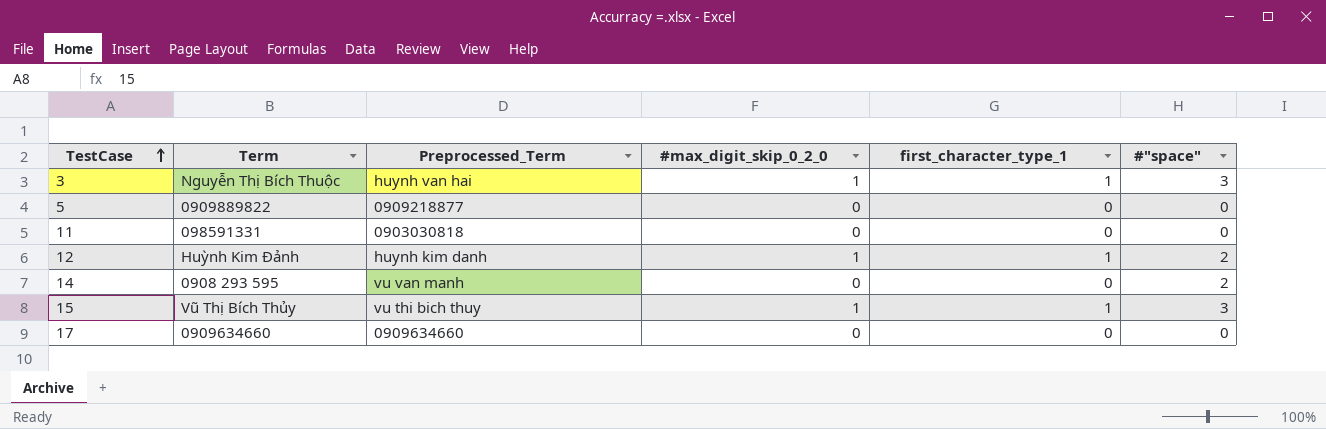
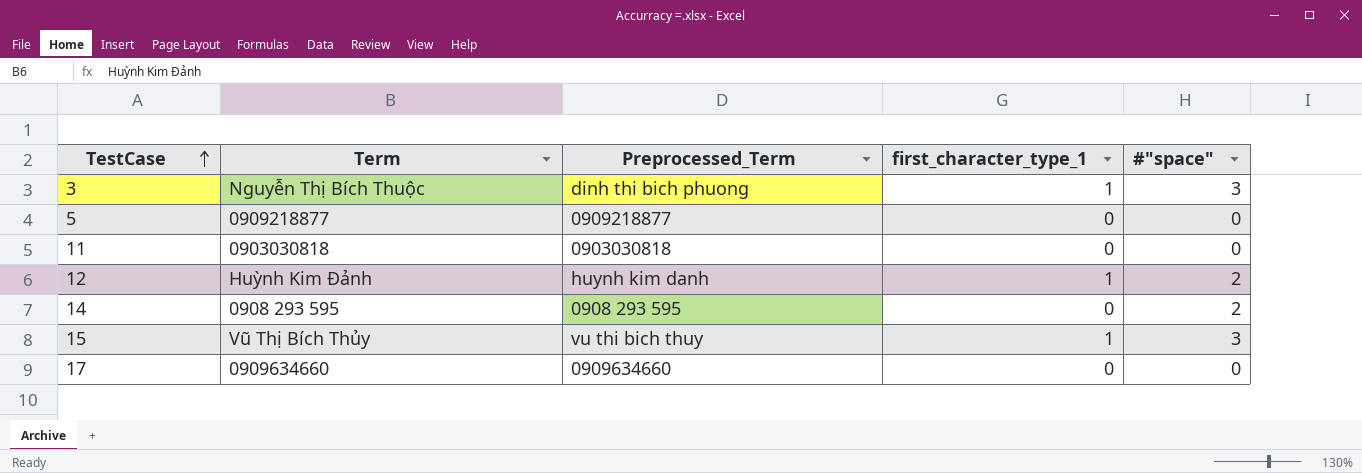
column #max_digit_skip_0_2_0 | position: 4 -> none
3 | Preprocessed_Term: huynh van hai -> dinh thi bich phuong
5 | Term: 0909889822 -> 0909218877
11 | Term: 098591331 -> 0903030818
14 | Preprocessed_Term: vu van manh -> 0908 293 595

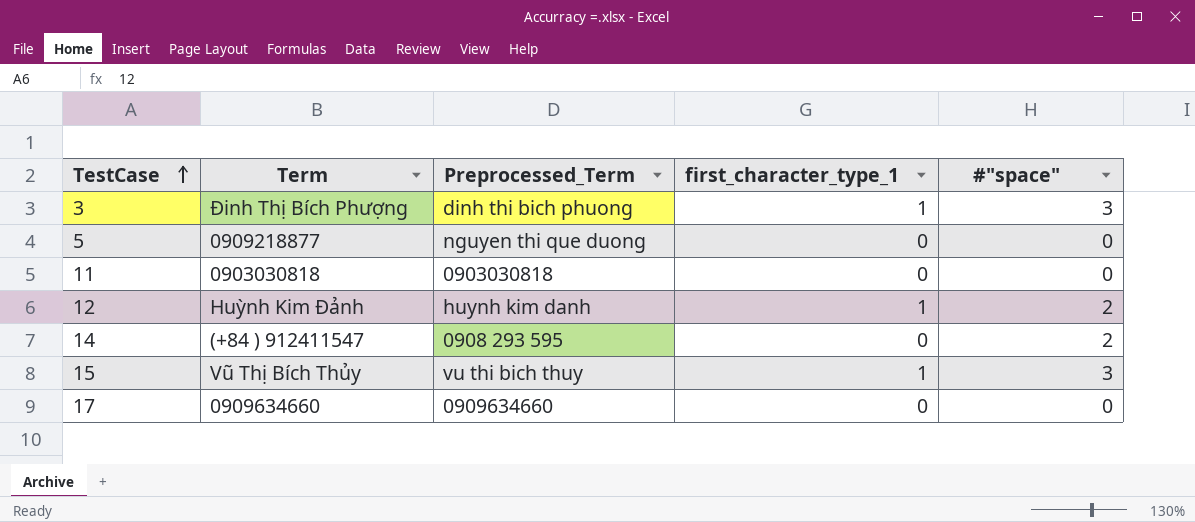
3 | Term: Nguyễn Thị Bích Thuộc -> Đinh Thị Bích Phượng
5 | Preprocessed_Term: 0909218877 -> nguyen thi que duong
14 | Term: 0908 293 595 -> (+84 ) 912411547

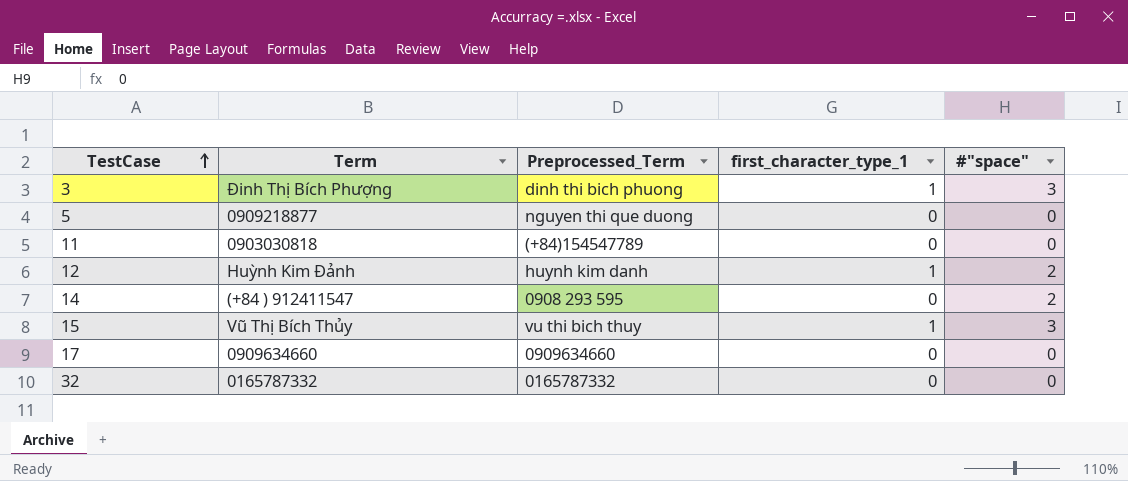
11 | Preprocessed_Term: 0903030818 -> (+84)154547789
row 32: none -> 0165787332 | 0165787332 | 0 | 0

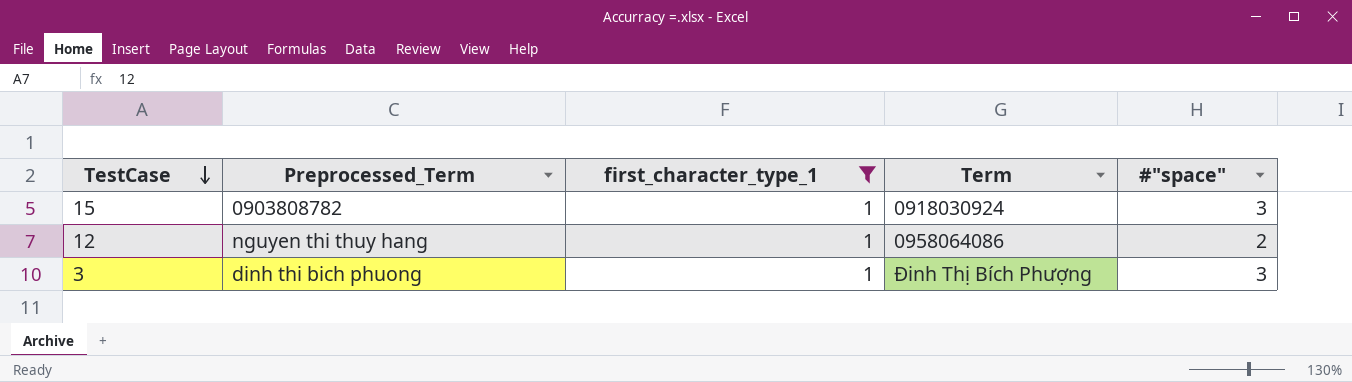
filter: none -> first_character_type_1 = 1
row order: TestCase ascending -> TestCase descending
column Term | position: 2 -> 4
15 | Preprocessed_Term: vu thi bich thuy -> 0903808782
15 | Term: Vũ Thị Bích Thủy -> 0918030924
12 | Preprocessed_Term: huynh kim danh -> nguyen thi thuy hang
12 | Term: Huỳnh Kim Đảnh -> 0958064086

